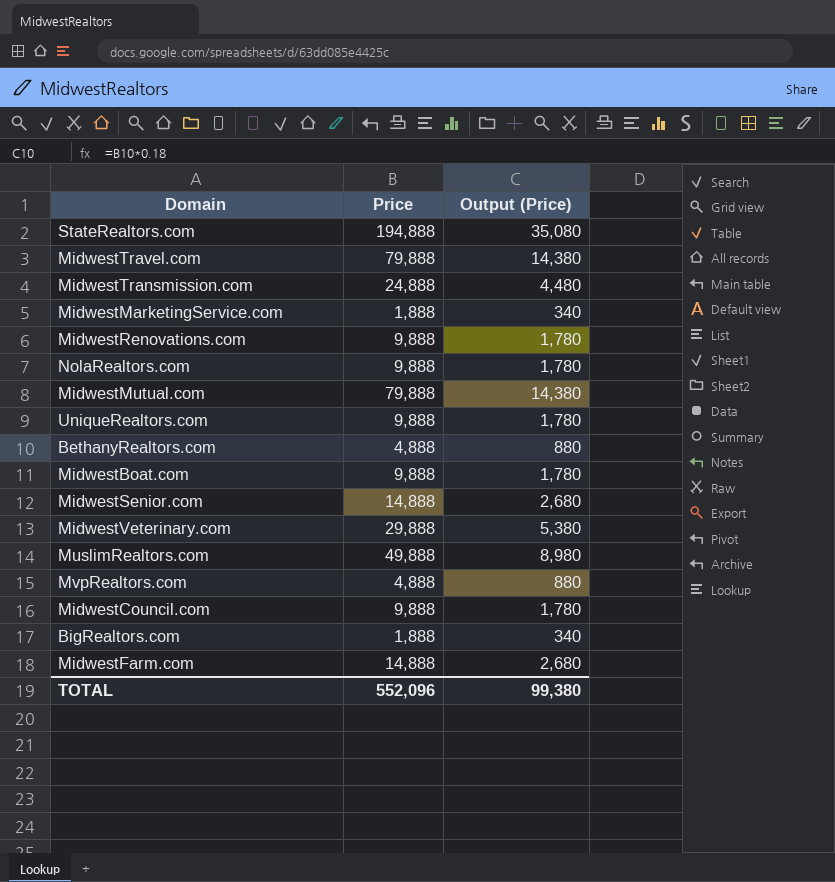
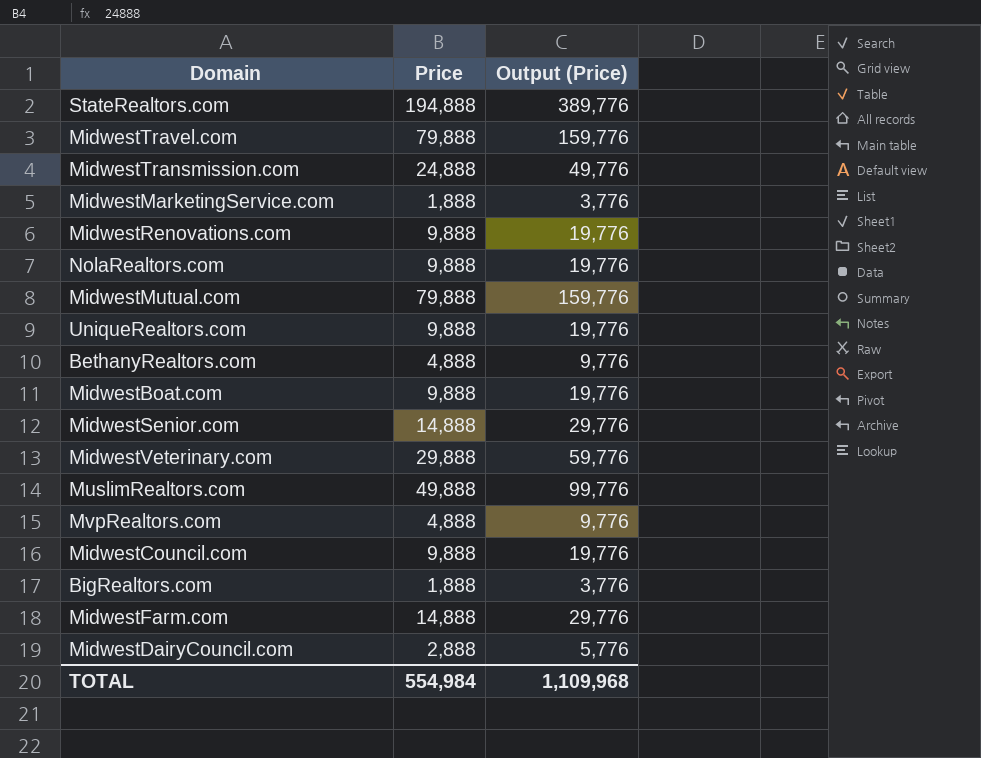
column Output (Price) | formula: [Price] * 0.18 -> [Price] * 2
row MidwestDairyCouncil.com: none -> 2,888 | 5,776
TOTAL | Price: 552,096 -> 554,984
TOTAL | Output (Price): 99,380 -> 1,109,968

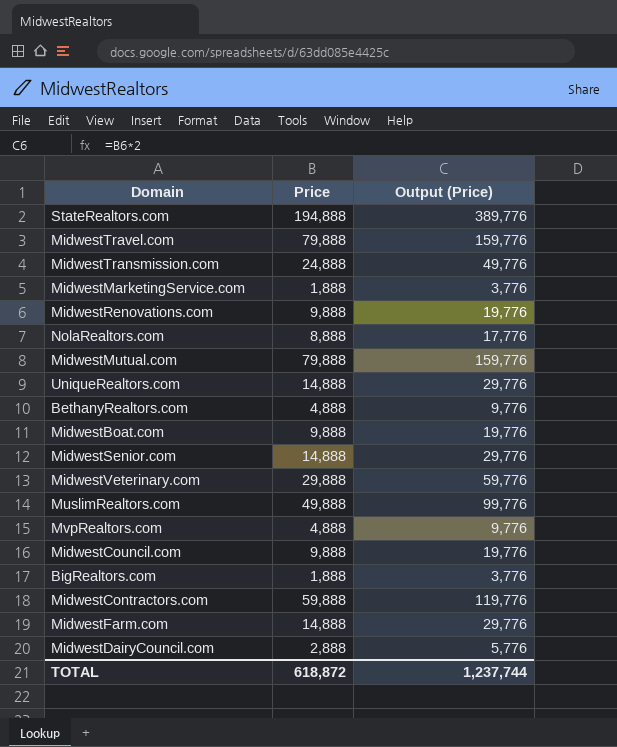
NolaRealtors.com | Price: 9,888 -> 8,888
NolaRealtors.com | Output (Price): 19,776 -> 17,776
UniqueRealtors.com | Price: 9,888 -> 14,888
UniqueRealtors.com | Output (Price): 19,776 -> 29,776
row MidwestContractors.com: none -> 59,888 | 119,776
TOTAL | Price: 554,984 -> 618,872
TOTAL | Output (Price): 1,109,968 -> 1,237,744

